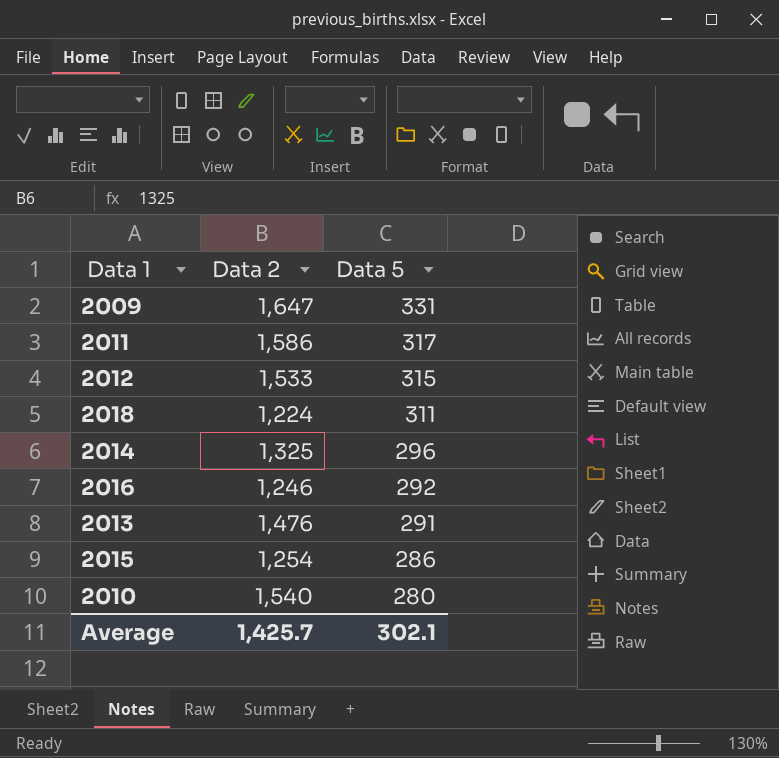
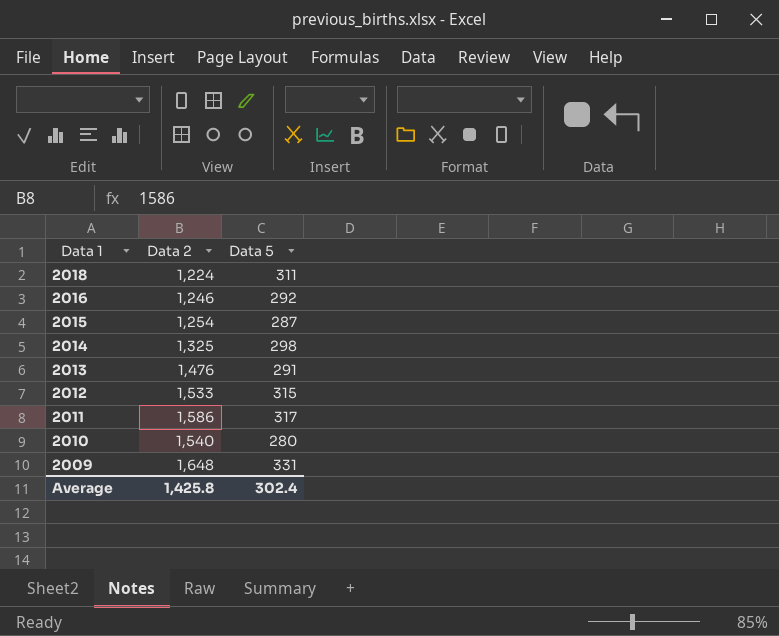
row order: Data 5 descending -> Data 1 descending
2015 | Data 5: 286 -> 287
2014 | Data 5: 296 -> 298
2009 | Data 2: 1,647 -> 1,648
Average | Data 2: 1,425.7 -> 1,425.8
Average | Data 5: 302.1 -> 302.4

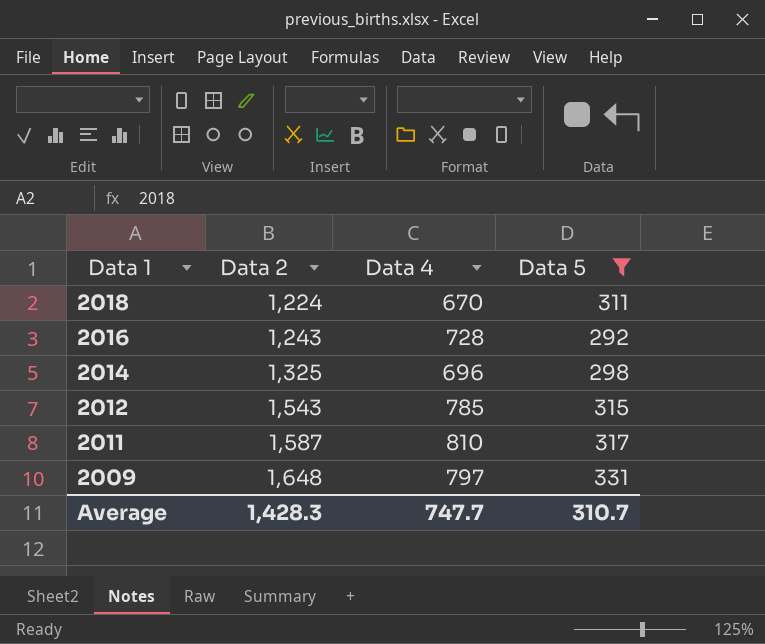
filter: none -> Data 5 >= 292
column Data 4 | position: none -> 3
2016 | Data 2: 1,246 -> 1,243
2012 | Data 2: 1,533 -> 1,543
2011 | Data 2: 1,586 -> 1,587
Average | Data 2: 1,425.8 -> 1,428.3
Average | Data 5: 302.4 -> 310.7

